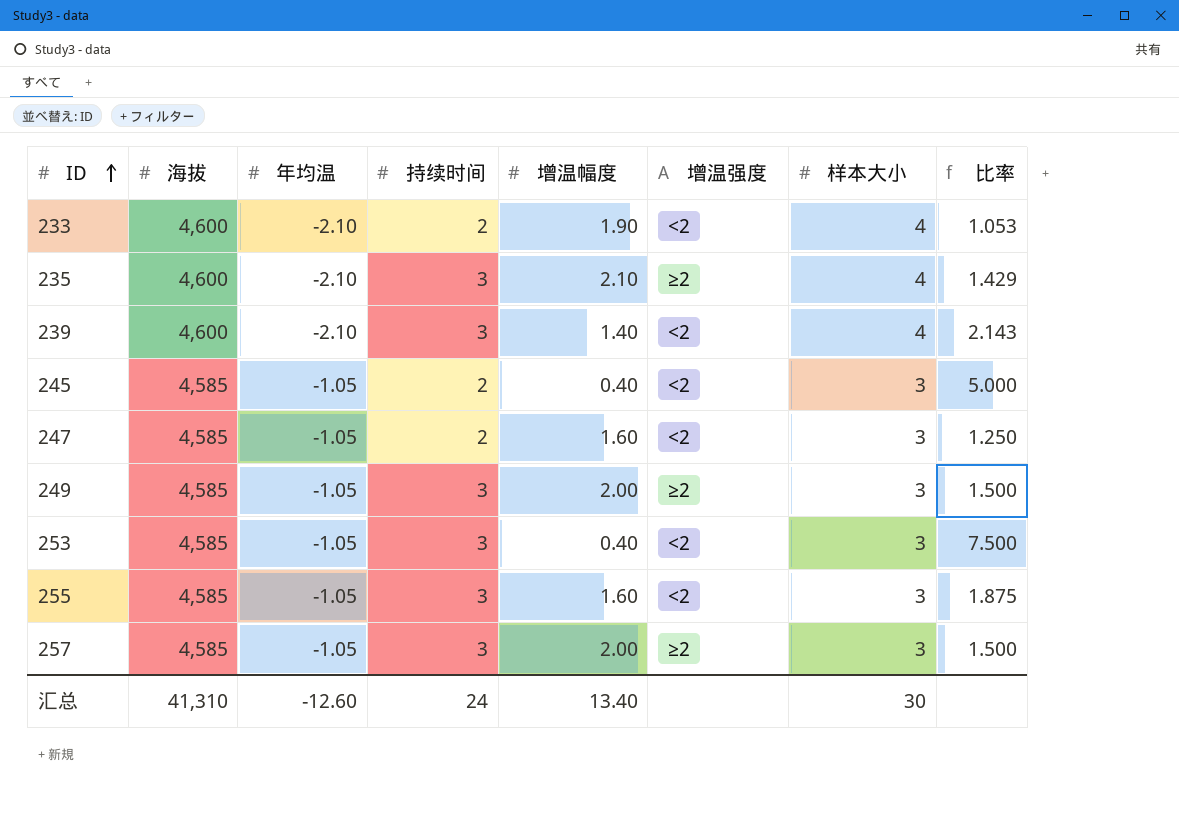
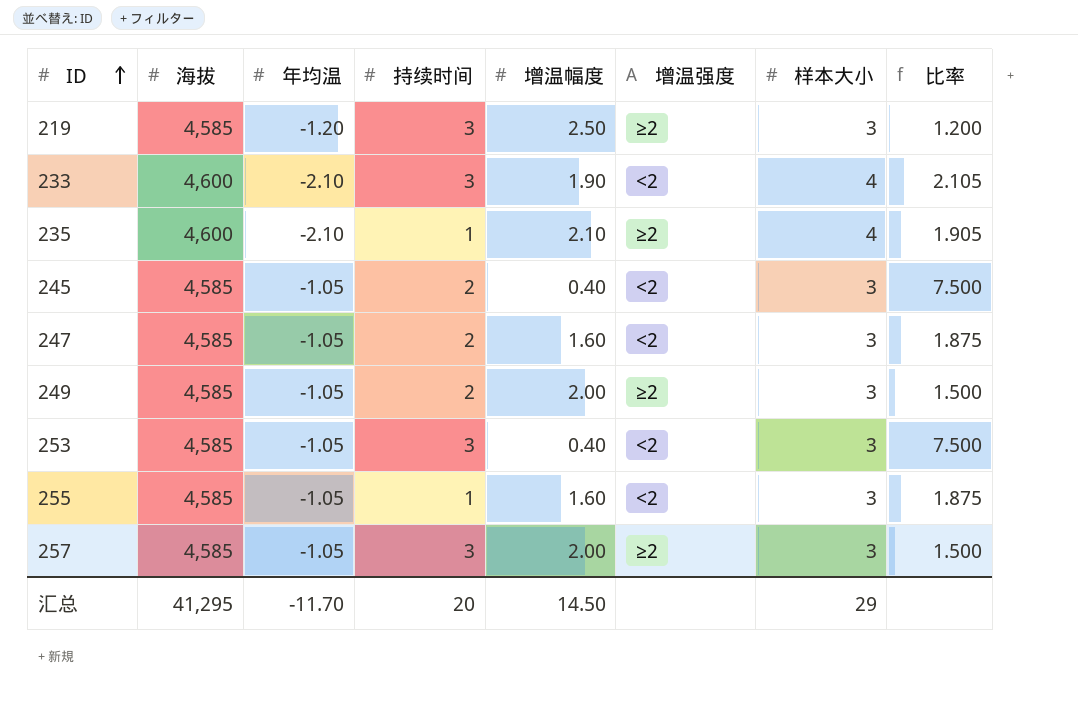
column 比率 | formula: [持续时间] / [增温幅度] -> [样本大小] / [增温幅度]
row 239: 4,600 | -2.10 | 3 | 1.40 | <2 | 4 | 2.143 -> none
row 219: none -> 4,585 | -1.20 | 3 | 2.50 | ≥2 | 3 | 1.200
233 | 持续时间: 2 -> 3
235 | 持续时间: 3 -> 1
249 | 持续时间: 3 -> 2
255 | 持续时间: 3 -> 1
汇总 | 海拔: 41,310 -> 41,295
汇总 | 年均温: -12.60 -> -11.70
汇总 | 持续时间: 24 -> 20
汇总 | 增温幅度: 13.40 -> 14.50
汇总 | 样本大小: 30 -> 29

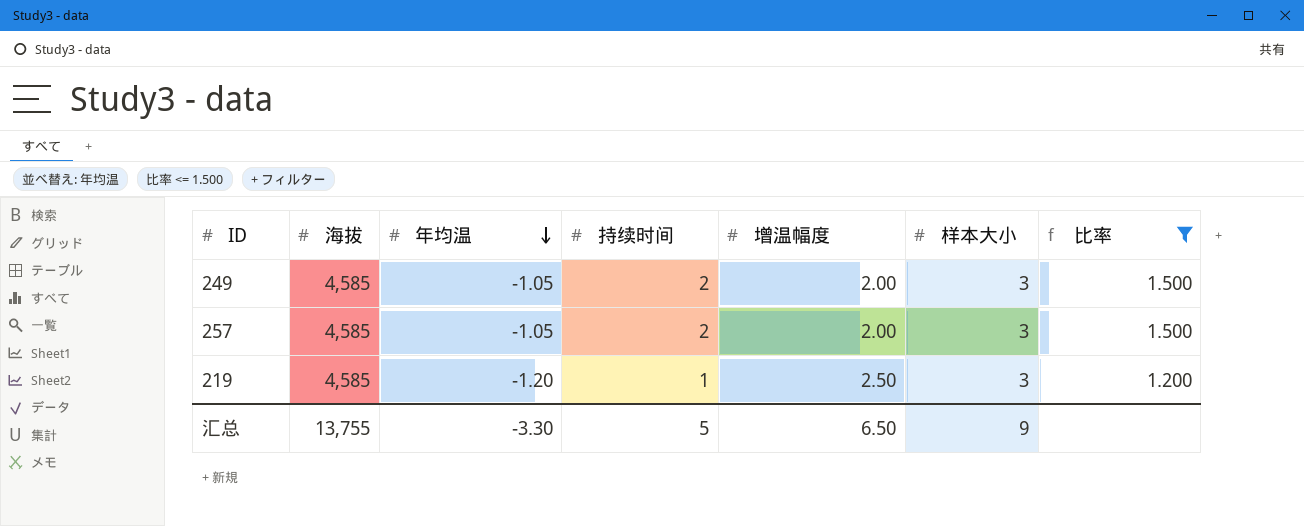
filter: none -> 比率 <= 1.500
row order: ID ascending -> 年均温 descending
column 增温强度 | position: 6 -> none
257 | 持续时间: 3 -> 2
219 | 持续时间: 3 -> 1
汇总 | 海拔: 41,295 -> 13,755
汇总 | 年均温: -11.70 -> -3.30
汇总 | 持续时间: 20 -> 5
汇总 | 增温幅度: 14.50 -> 6.50
汇总 | 样本大小: 29 -> 9

